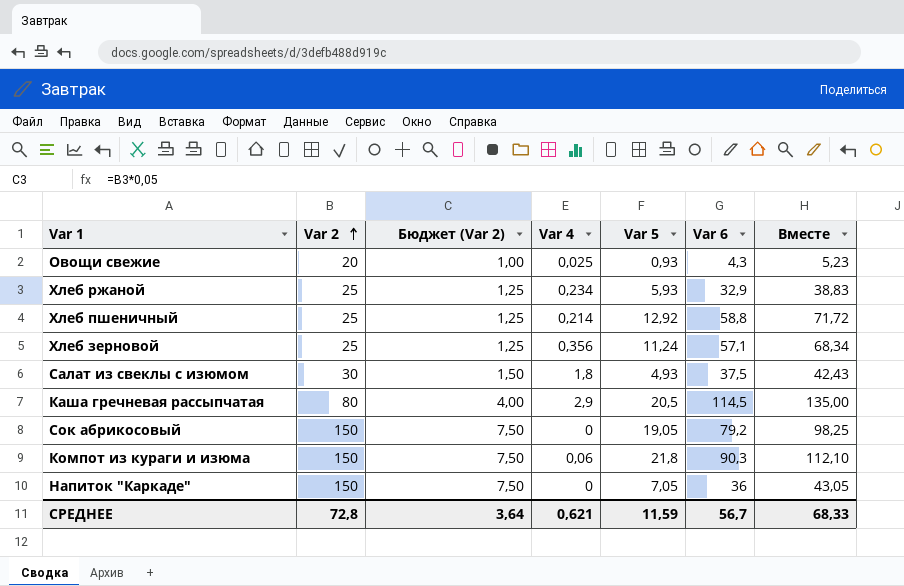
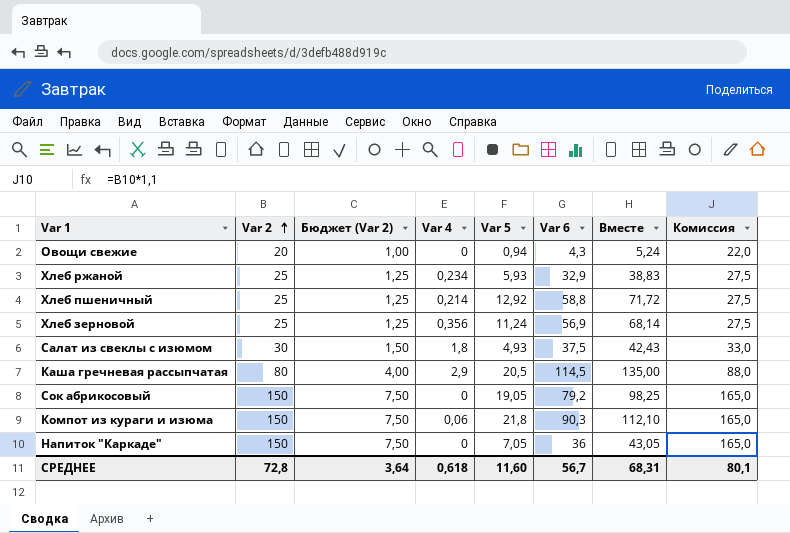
column Комиссия | formula: none -> [Var 2] * 1,1
Овощи свежие | Var 4: 0,025 -> 0
Овощи свежие | Var 5: 0,93 -> 0,94
Овощи свежие | Вместе: 5,23 -> 5,24
Хлеб зерновой | Var 6: 57,1 -> 56,9
Хлеб зерновой | Вместе: 68,34 -> 68,14
СРЕДНЕЕ | Var 4: 0,621 -> 0,618
СРЕДНЕЕ | Var 5: 11,59 -> 11,60
СРЕДНЕЕ | Вместе: 68,33 -> 68,31

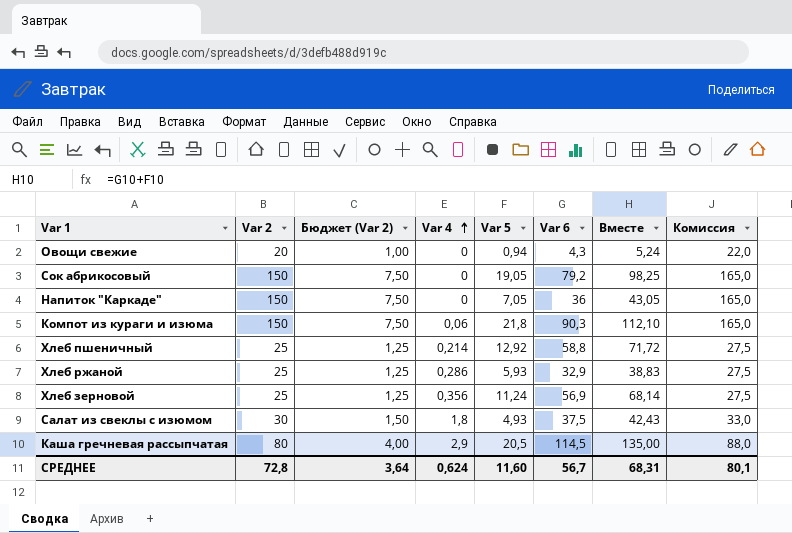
row order: Var 2 ascending -> Var 4 ascending
Хлеб ржаной | Var 4: 0,234 -> 0,286
СРЕДНЕЕ | Var 4: 0,618 -> 0,624

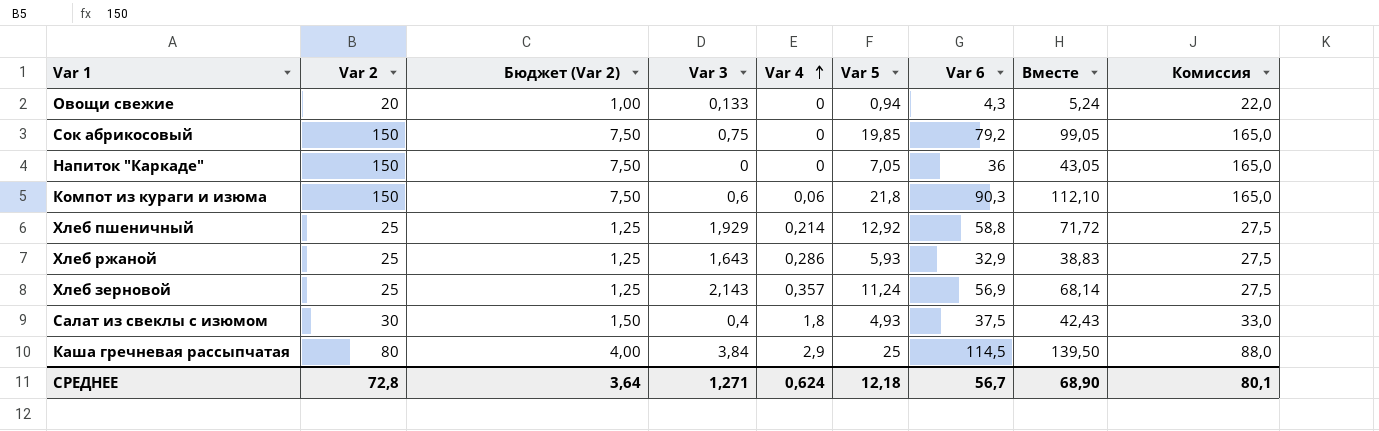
column Var 3 | position: none -> 4
Сок абрикосовый | Var 5: 19,05 -> 19,85
Сок абрикосовый | Вместе: 98,25 -> 99,05
Хлеб зерновой | Var 4: 0,356 -> 0,357
Каша гречневая рассыпчатая | Var 5: 20,5 -> 25
Каша гречневая рассыпчатая | Вместе: 135,00 -> 139,50
СРЕДНЕЕ | Var 5: 11,60 -> 12,18
СРЕДНЕЕ | Вместе: 68,31 -> 68,90

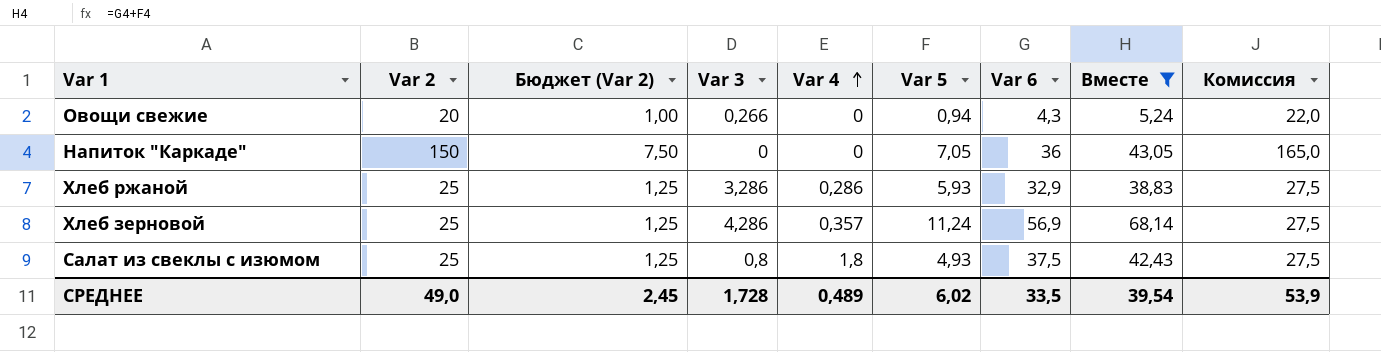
filter: none -> Вместе <= 68,14
Овощи свежие | Var 3: 0,133 -> 0,266
Хлеб ржаной | Var 3: 1,643 -> 3,286
Хлеб зерновой | Var 3: 2,143 -> 4,286
Салат из свеклы с изюмом | Var 2: 30 -> 25
Салат из свеклы с изюмом | Бюджет (Var 2): 1,50 -> 1,25
Салат из свеклы с изюмом | Var 3: 0,4 -> 0,8
Салат из свеклы с изюмом | Комиссия: 33,0 -> 27,5
СРЕДНЕЕ | Var 2: 72,8 -> 49,0
СРЕДНЕЕ | Бюджет (Var 2): 3,64 -> 2,45
СРЕДНЕЕ | Var 3: 1,271 -> 1,728
СРЕДНЕЕ | Var 4: 0,624 -> 0,489
СРЕДНЕЕ | Var 5: 12,18 -> 6,02
СРЕДНЕЕ | Var 6: 56,7 -> 33,5
СРЕДНЕЕ | Вместе: 68,90 -> 39,54
СРЕДНЕЕ | Комиссия: 80,1 -> 53,9

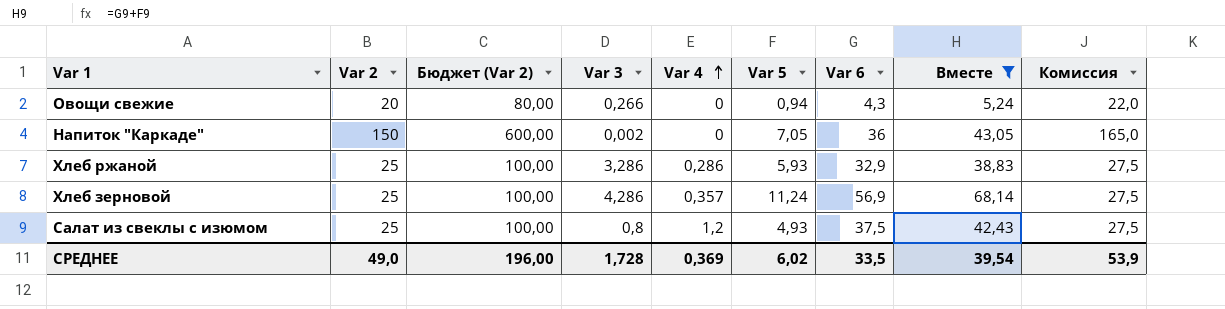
column Бюджет (Var 2) | formula: [Var 2] * 0,05 -> [Var 2] * 4
Напиток "Каркаде" | Var 3: 0 -> 0,002
Салат из свеклы с изюмом | Var 4: 1,8 -> 1,2
СРЕДНЕЕ | Бюджет (Var 2): 2,45 -> 196,00
СРЕДНЕЕ | Var 4: 0,489 -> 0,369

